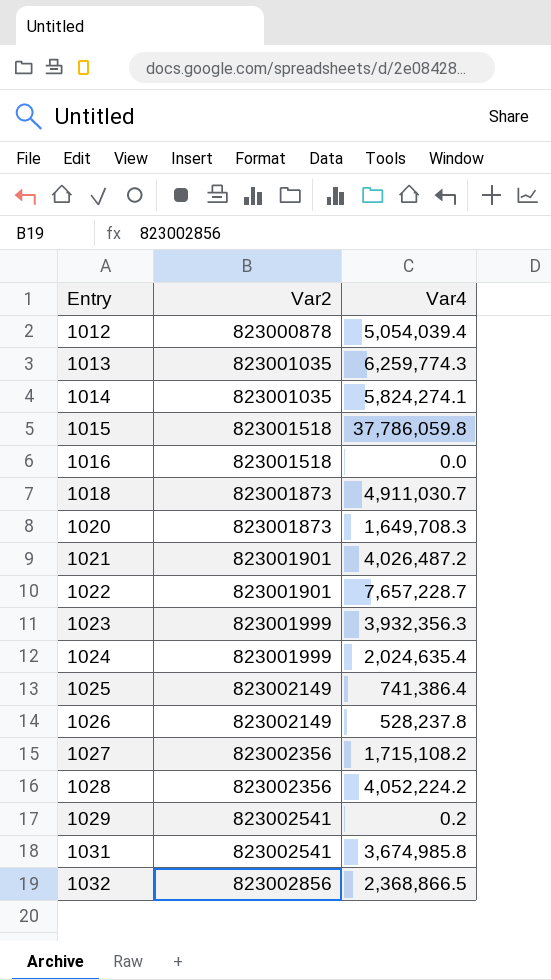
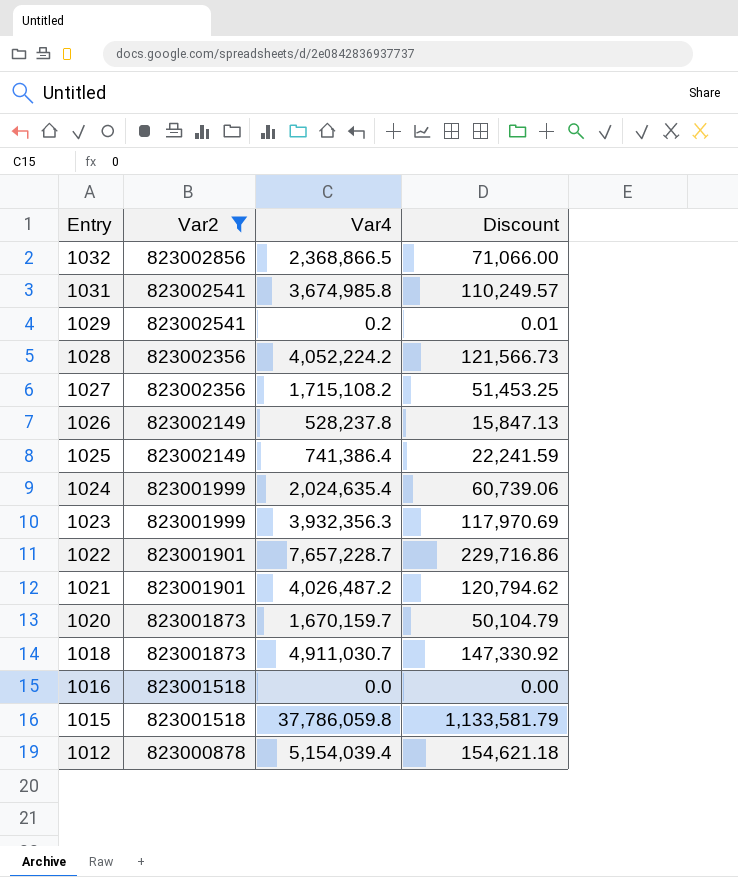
filter: none -> Var2 != 823001035
row order: Entry ascending -> Entry descending
column Discount | formula: none -> [Var4] * 0.03
1020 | Var4: 1,649,708.3 -> 1,670,159.7
1012 | Var4: 5,054,039.4 -> 5,154,039.4

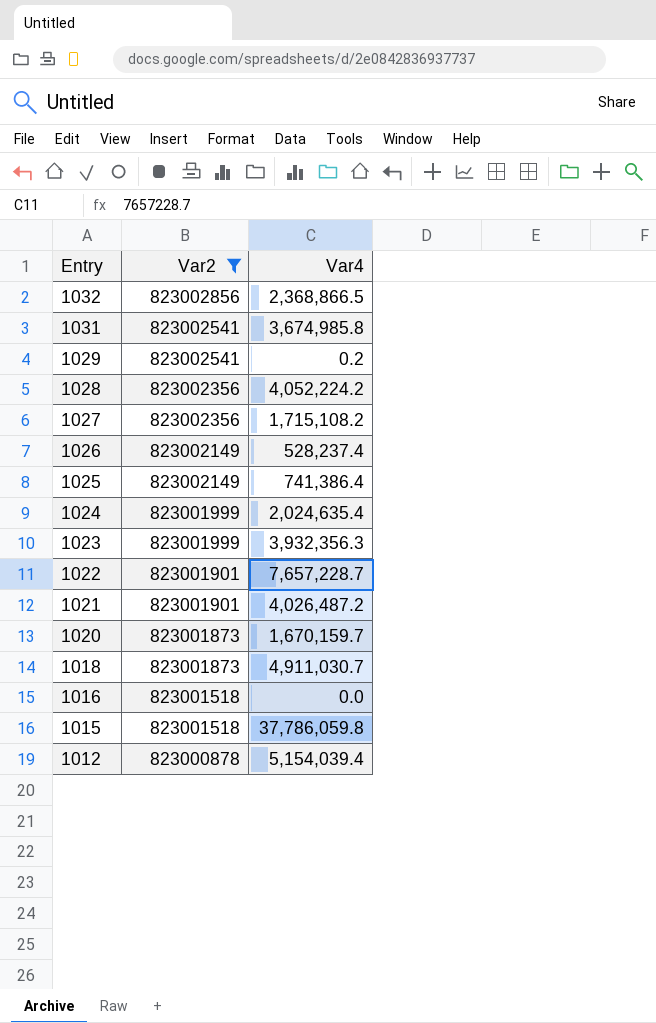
column Discount | formula: [Var4] * 0.03 -> none
1026 | Var4: 528,237.8 -> 528,237.4

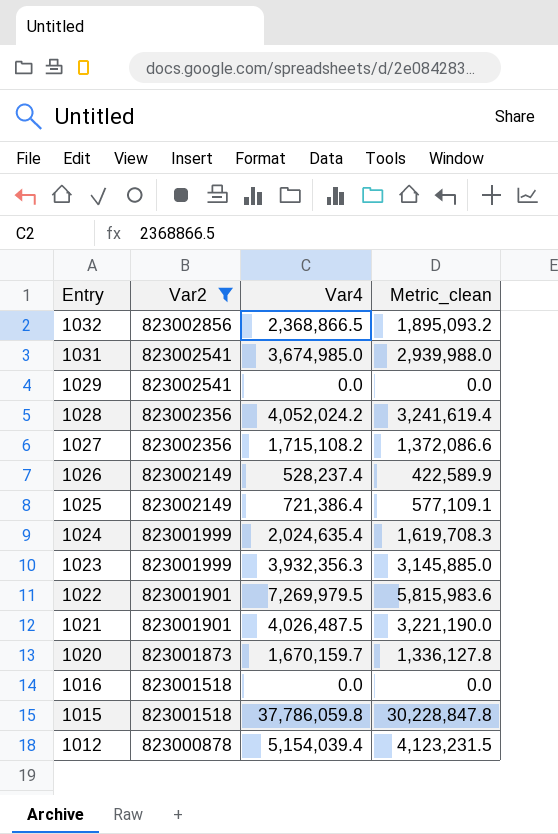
column Metric_clean | formula: none -> [Var4] * 0.8
row 1018: 823001873 | 4,911,030.7 -> none
1031 | Var4: 3,674,985.8 -> 3,674,985.0
1029 | Var4: 0.2 -> 0.0
1028 | Var4: 4,052,224.2 -> 4,052,024.2
1025 | Var4: 741,386.4 -> 721,386.4
1022 | Var4: 7,657,228.7 -> 7,269,979.5
1021 | Var4: 4,026,487.2 -> 4,026,487.5

